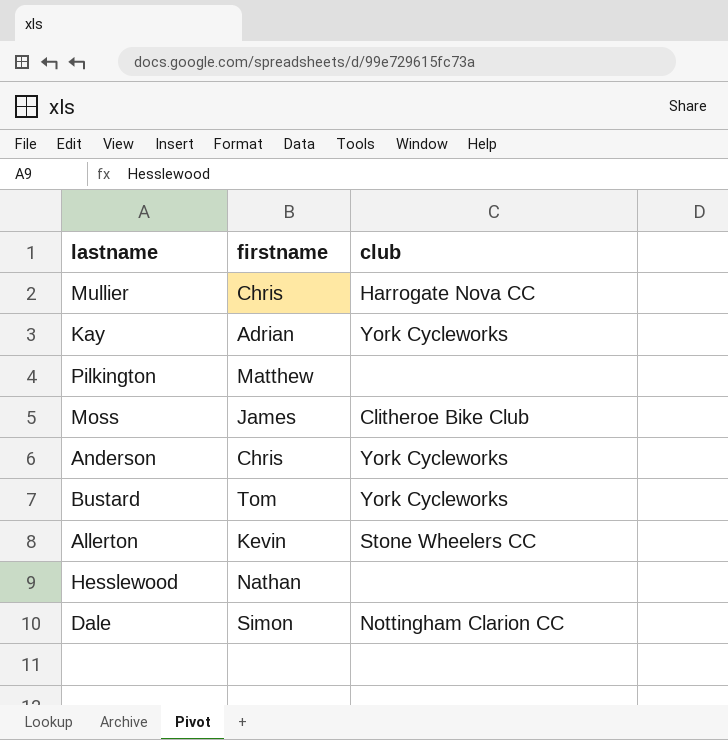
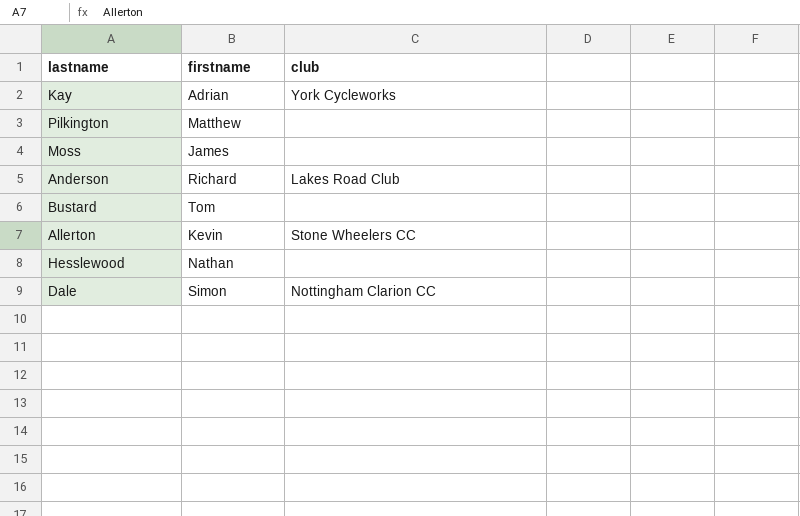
row Mullier: Chris | Harrogate Nova CC -> none
Moss | club: Clitheroe Bike Club -> none
Anderson | firstname: Chris -> Richard
Anderson | club: York Cycleworks -> Lakes Road Club
Bustard | club: York Cycleworks -> none

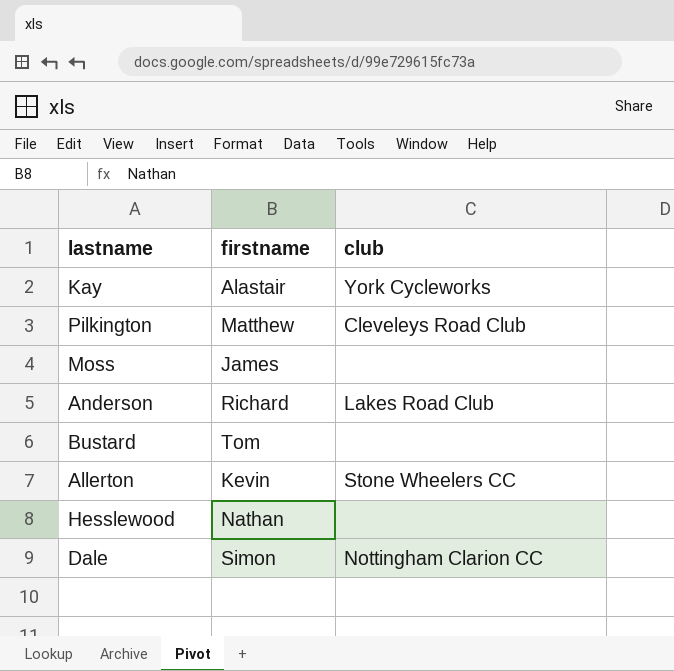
Kay | firstname: Adrian -> Alastair
Pilkington | club: none -> Cleveleys Road Club

